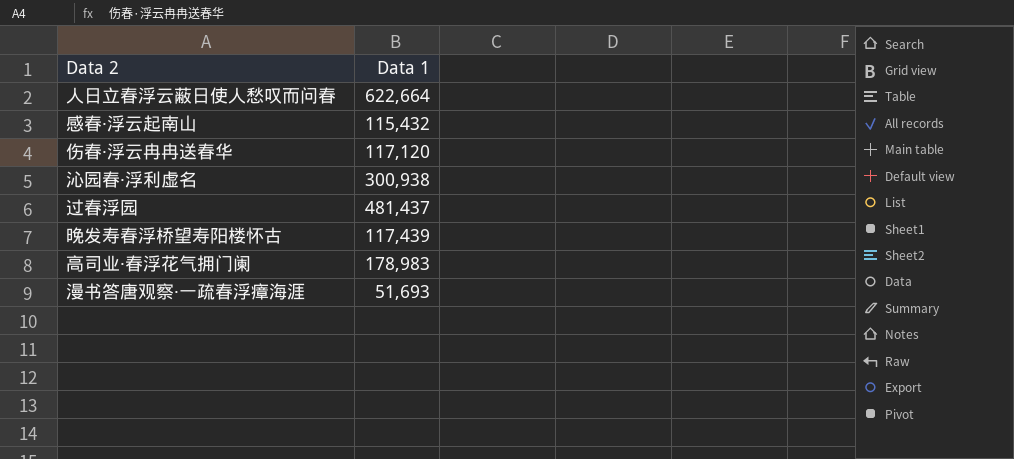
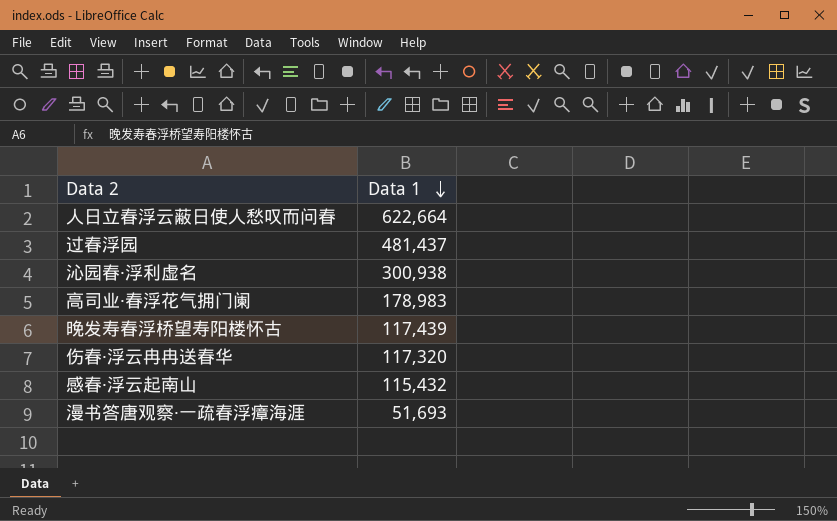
row order: none -> Data 1 descending
伤春·浮云冉冉送春华 | Data 1: 117,120 -> 117,320

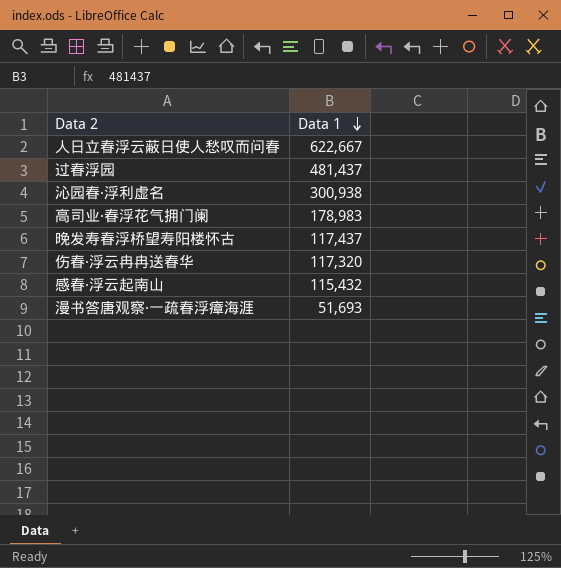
人日立春浮云蔽日使人愁叹而问春 | Data 1: 622,664 -> 622,667
晚发寿春浮桥望寿阳楼怀古 | Data 1: 117,439 -> 117,437

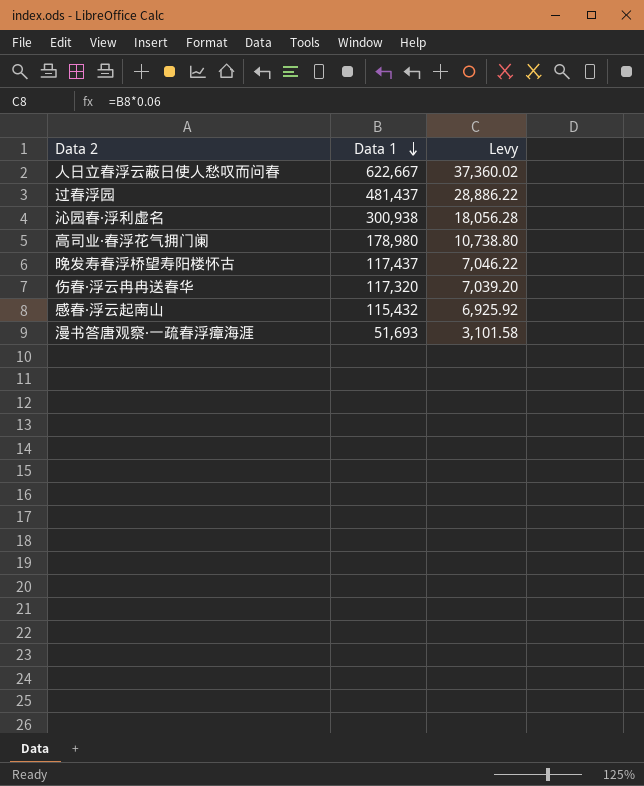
column Levy | formula: none -> [Data 1] * 0.06
高司业·春浮花气拥门阑 | Data 1: 178,983 -> 178,980

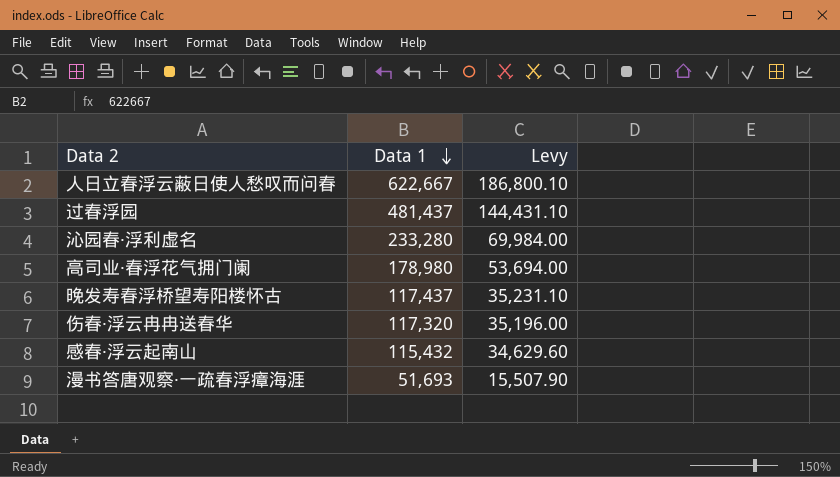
column Levy | formula: [Data 1] * 0.06 -> [Data 1] * 0.3
沁园春·浮利虚名 | Data 1: 300,938 -> 233,280

